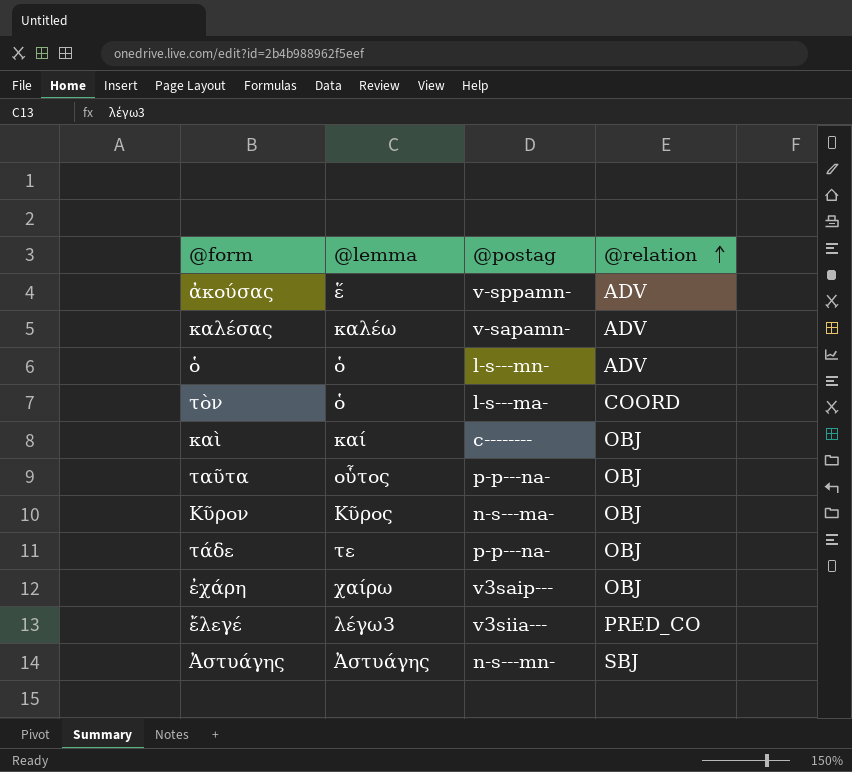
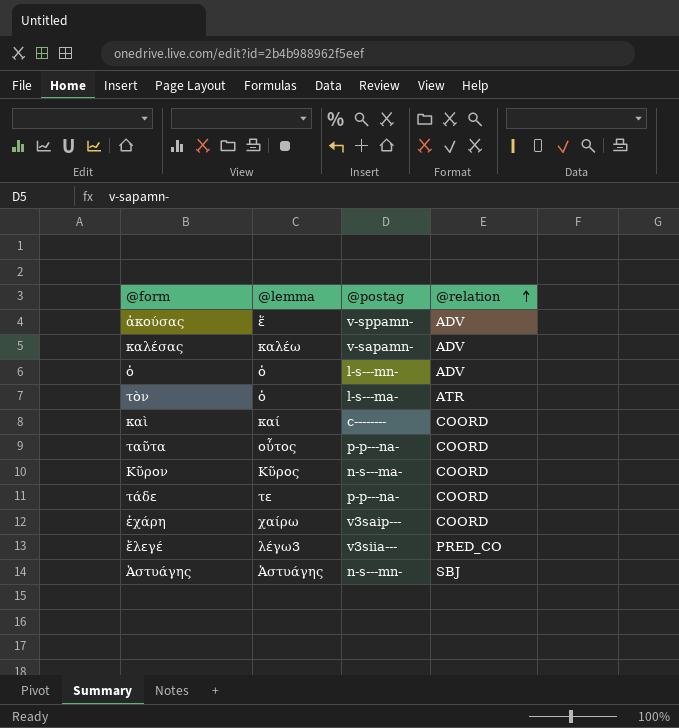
τὸν | @relation: COORD -> ATR
καὶ | @relation: OBJ -> COORD
ταῦτα | @relation: OBJ -> COORD
Κῦρον | @relation: OBJ -> COORD
τάδε | @relation: OBJ -> COORD
ἐχάρη | @relation: OBJ -> COORD

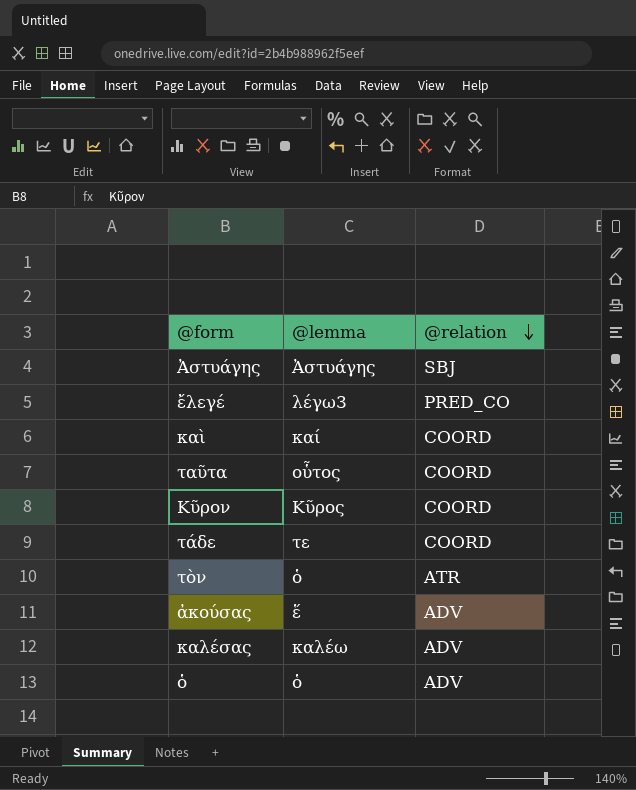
row order: @relation ascending -> @relation descending
column @postag | position: 3 -> none
row ἐχάρη: χαίρω | v3saip--- | COORD -> none

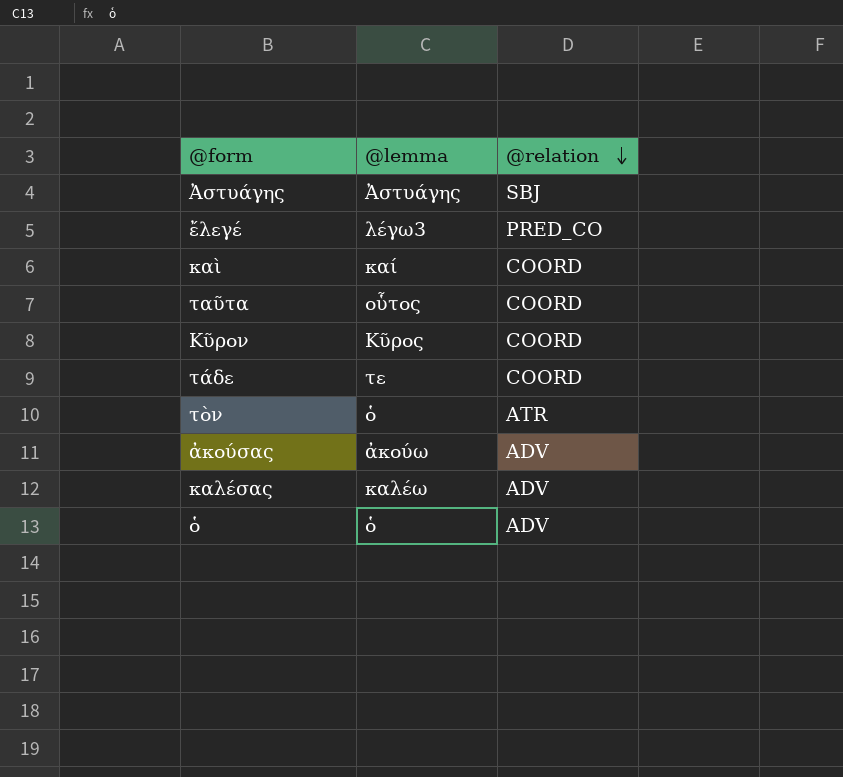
ἀκούσας | @lemma: ἕ -> ἀκούω

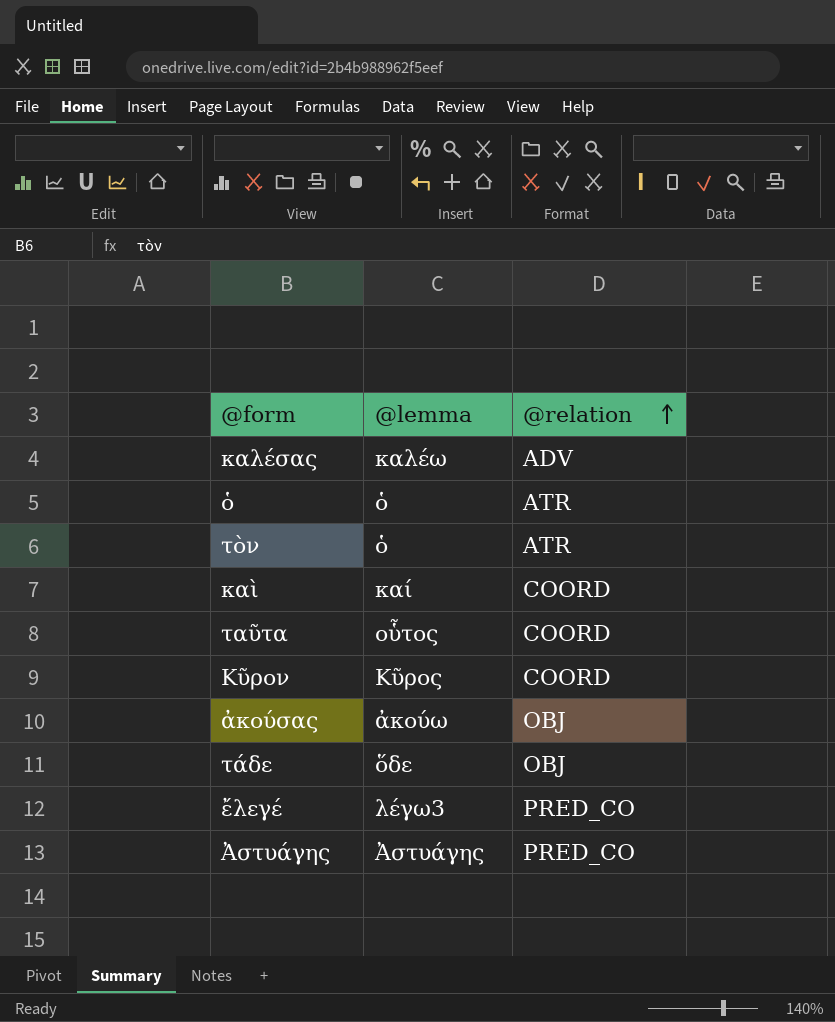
row order: @relation descending -> @relation ascending
ὁ | @relation: ADV -> ATR
ἀκούσας | @relation: ADV -> OBJ
τάδε | @lemma: τε -> ὅδε
τάδε | @relation: COORD -> OBJ
Ἀστυάγης | @relation: SBJ -> PRED_CO

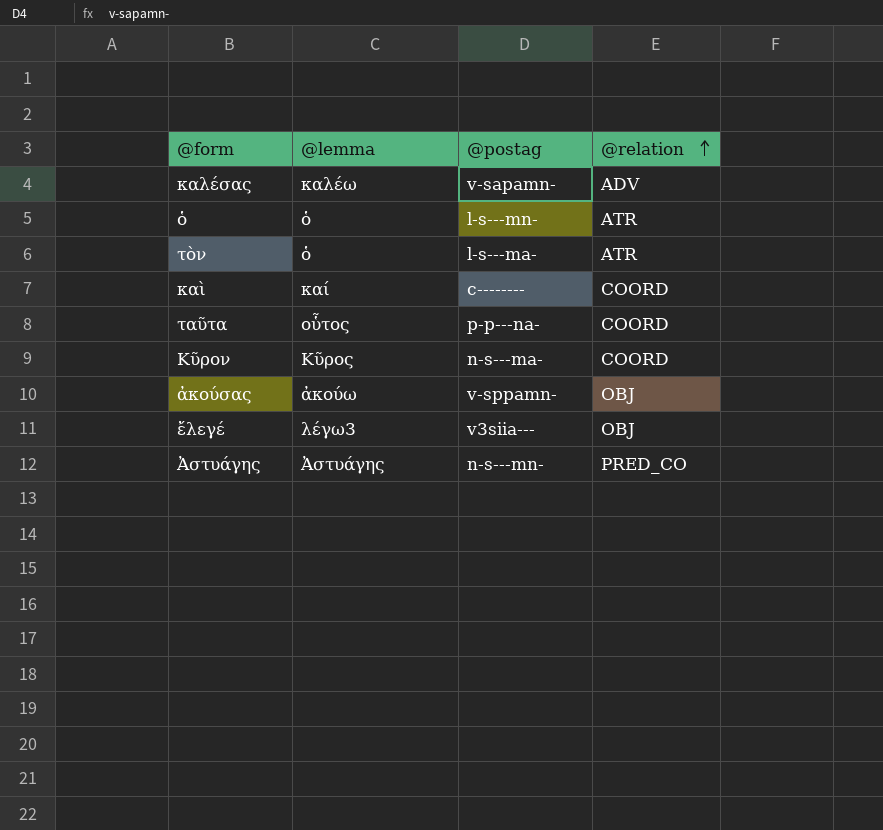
column @postag | position: none -> 3
row τάδε: ὅδε | OBJ -> none
ἔλεγέ | @relation: PRED_CO -> OBJ

